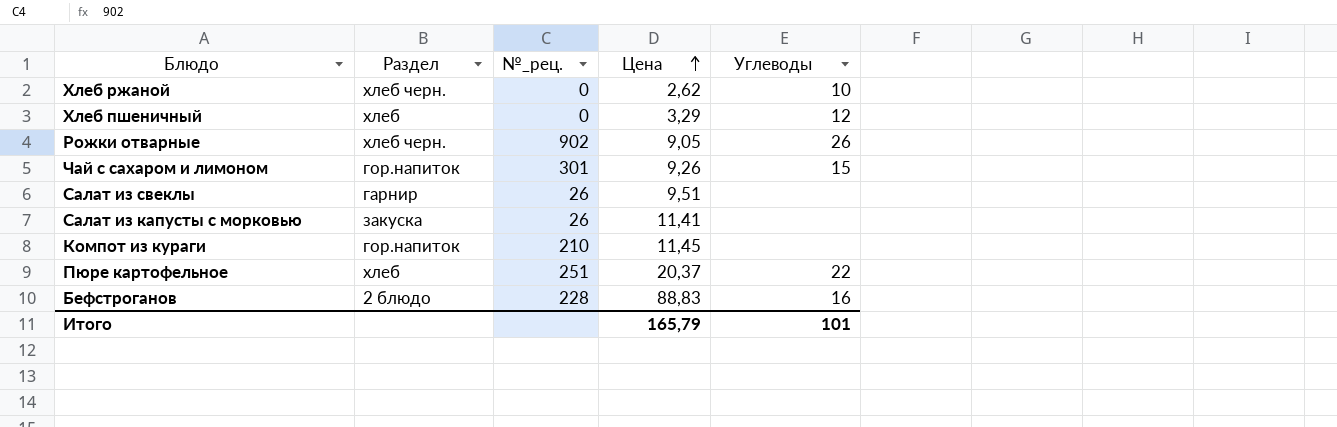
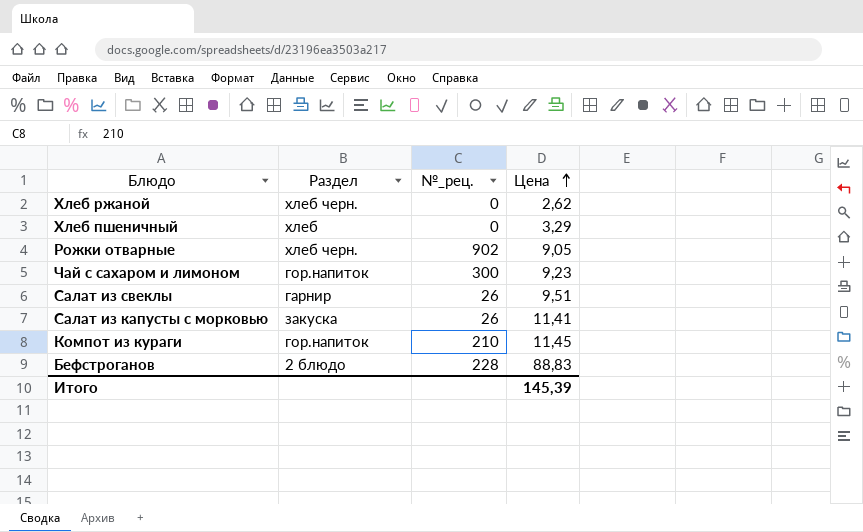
column Углеводы | position: 5 -> none
row Пюре картофельное: хлеб | 251 | 20,37 | 22 -> none
Чай с сахаром и лимоном | №_рец.: 301 -> 300
Чай с сахаром и лимоном | Цена: 9,26 -> 9,23
Итого | Цена: 165,79 -> 145,39

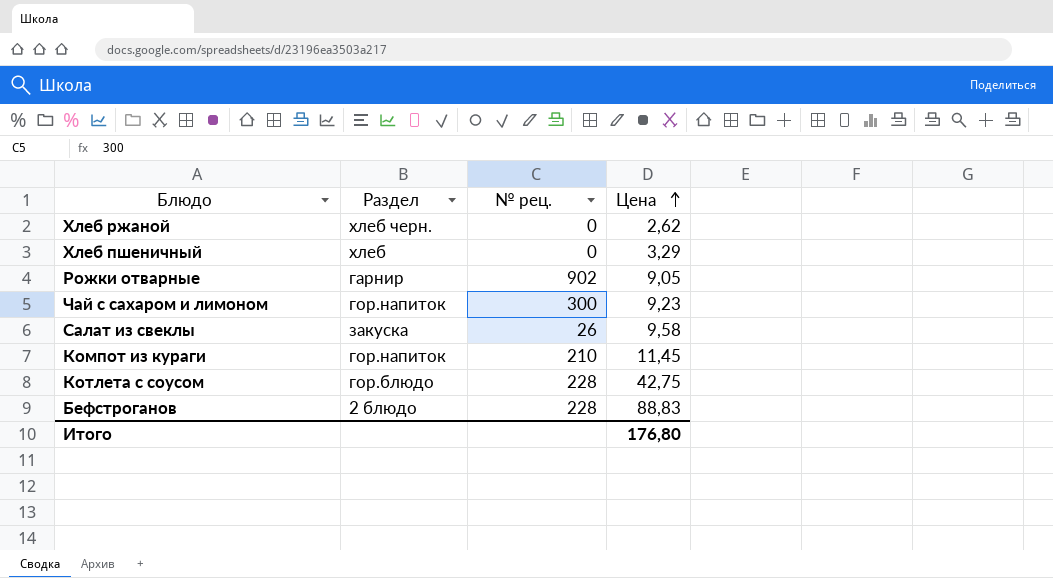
column name: №_рец. -> № рец.
row Салат из капусты с морковью: закуска | 26 | 11,41 -> none
Рожки отварные | Раздел: хлеб черн. -> гарнир
Салат из свеклы | Раздел: гарнир -> закуска
Салат из свеклы | Цена: 9,51 -> 9,58
row Котлета с соусом: none -> гор.блюдо | 228 | 42,75
Итого | Цена: 145,39 -> 176,80

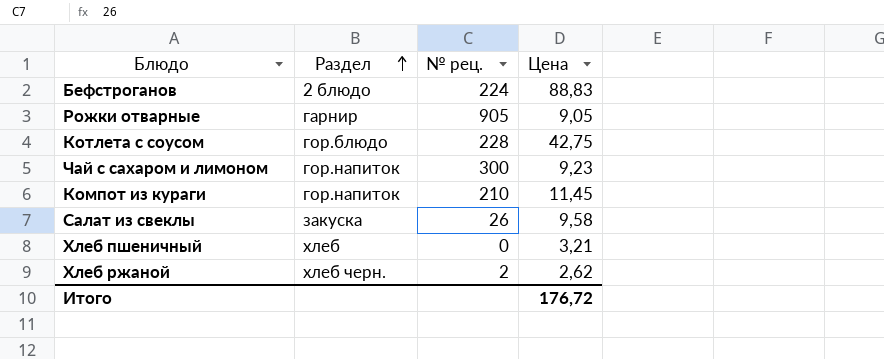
row order: Цена ascending -> Раздел ascending
Бефстроганов | № рец.: 228 -> 224
Рожки отварные | № рец.: 902 -> 905
Хлеб пшеничный | Цена: 3,29 -> 3,21
Хлеб ржаной | № рец.: 0 -> 2
Итого | Цена: 176,80 -> 176,72

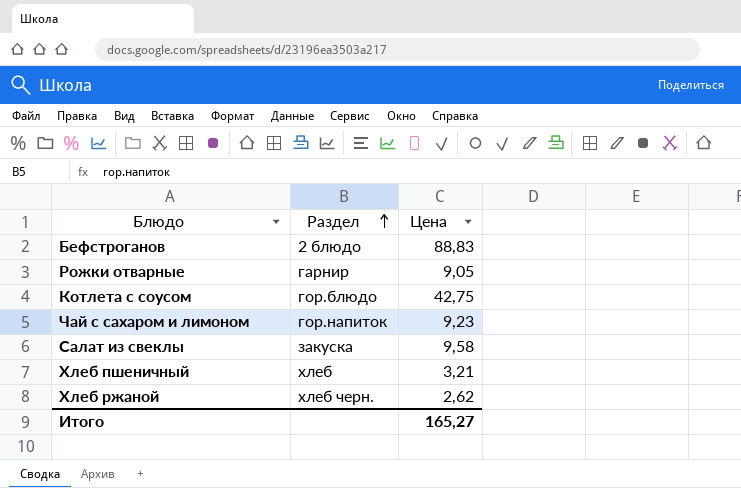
column № рец. | position: 3 -> none
row Компот из кураги: гор.напиток | 210 | 11,45 -> none
Итого | Цена: 176,72 -> 165,27

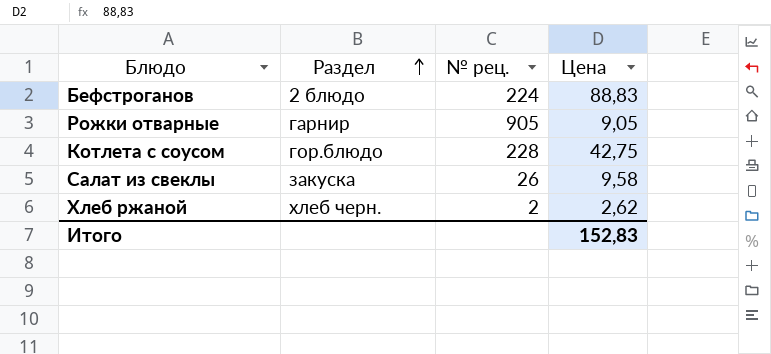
column № рец. | position: none -> 3
row Чай с сахаром и лимоном: гор.напиток | 9,23 -> none
row Хлеб пшеничный: хлеб | 3,21 -> none
Итого | Цена: 165,27 -> 152,83

